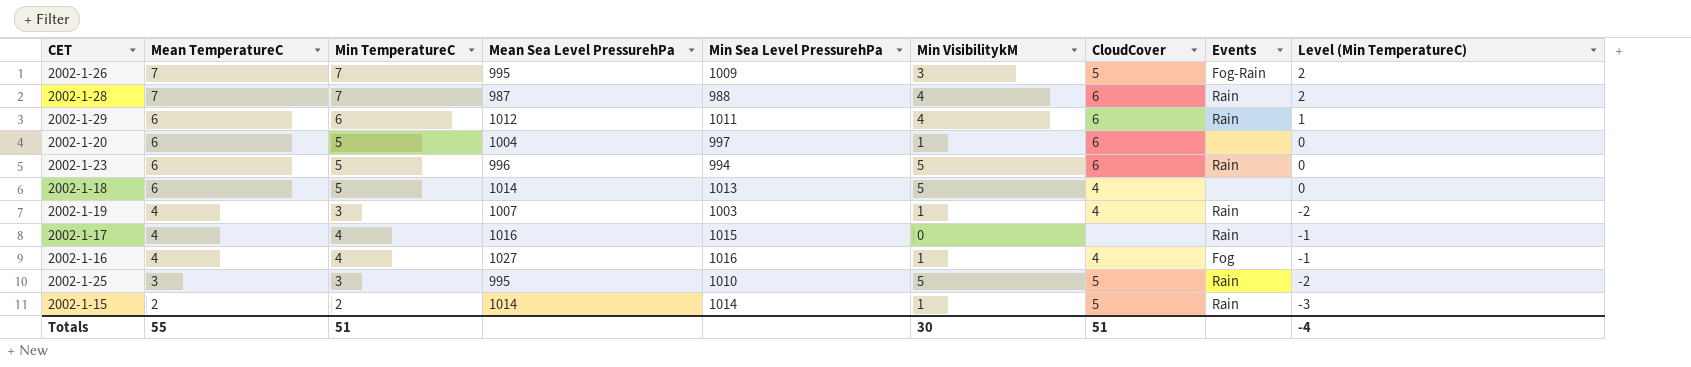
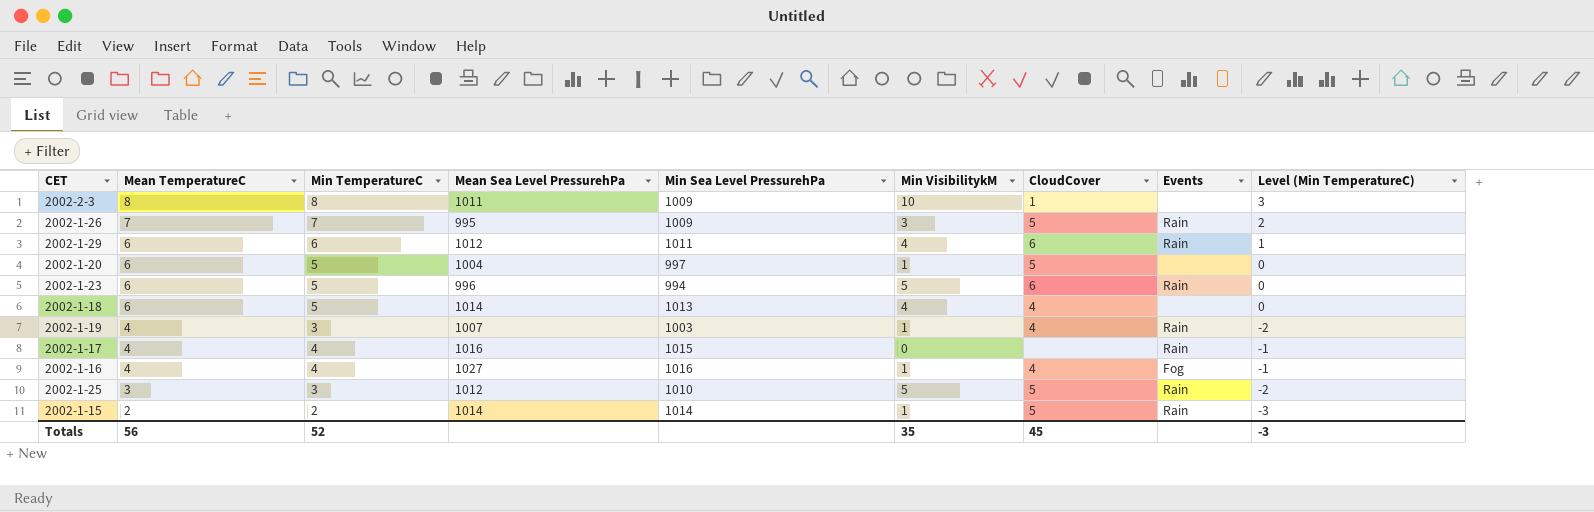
row 2002-1-28: 7 | 7 | 987 | 988 | 4 | 6 | Rain | 2 -> none
row 2002-2-3: none -> 8 | 8 | 1011 | 1009 | 10 | 1 | none | 3
2002-1-26 | Events: Fog-Rain -> Rain
2002-1-20 | CloudCover: 6 -> 5
2002-1-18 | Min VisibilitykM: 5 -> 4
2002-1-25 | Mean Sea Level PressurehPa: 995 -> 1012
Totals | Mean TemperatureC: 55 -> 56
Totals | Min TemperatureC: 51 -> 52
Totals | Min VisibilitykM: 30 -> 35
Totals | CloudCover: 51 -> 45
Totals | Level (Min TemperatureC): -4 -> -3

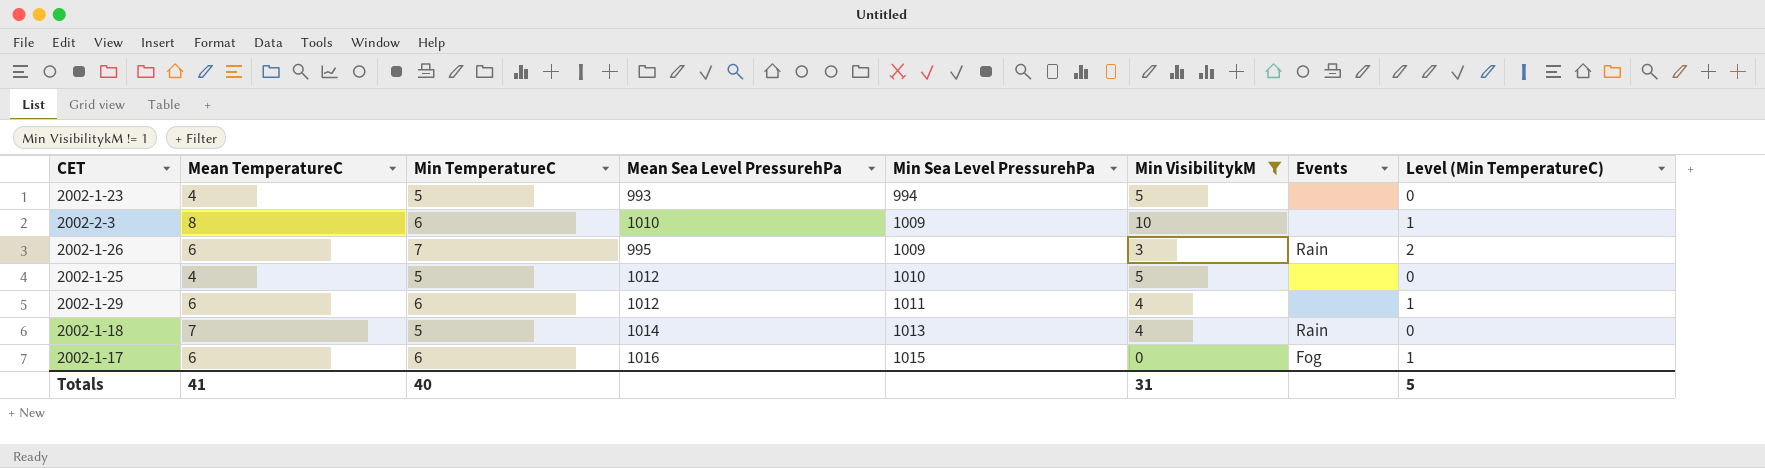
filter: none -> Min VisibilitykM != 1
row order: Mean TemperatureC descending -> Min Sea Level PressurehPa ascending
column CloudCover | position: 7 -> none
2002-1-23 | Mean TemperatureC: 6 -> 4
2002-1-23 | Mean Sea Level PressurehPa: 996 -> 993
2002-1-23 | Events: Rain -> none
2002-2-3 | Min TemperatureC: 8 -> 6
2002-2-3 | Mean Sea Level PressurehPa: 1011 -> 1010
2002-2-3 | Level (Min TemperatureC): 3 -> 1
2002-1-26 | Mean TemperatureC: 7 -> 6
2002-1-25 | Mean TemperatureC: 3 -> 4
2002-1-25 | Min TemperatureC: 3 -> 5
2002-1-25 | Events: Rain -> none
2002-1-25 | Level (Min TemperatureC): -2 -> 0
2002-1-29 | Events: Rain -> none
2002-1-18 | Mean TemperatureC: 6 -> 7
2002-1-18 | Events: none -> Rain
2002-1-17 | Mean TemperatureC: 4 -> 6
2002-1-17 | Min TemperatureC: 4 -> 6
2002-1-17 | Events: Rain -> Fog
2002-1-17 | Level (Min TemperatureC): -1 -> 1
Totals | Mean TemperatureC: 56 -> 41
Totals | Min TemperatureC: 52 -> 40
Totals | Min VisibilitykM: 35 -> 31
Totals | Level (Min TemperatureC): -3 -> 5

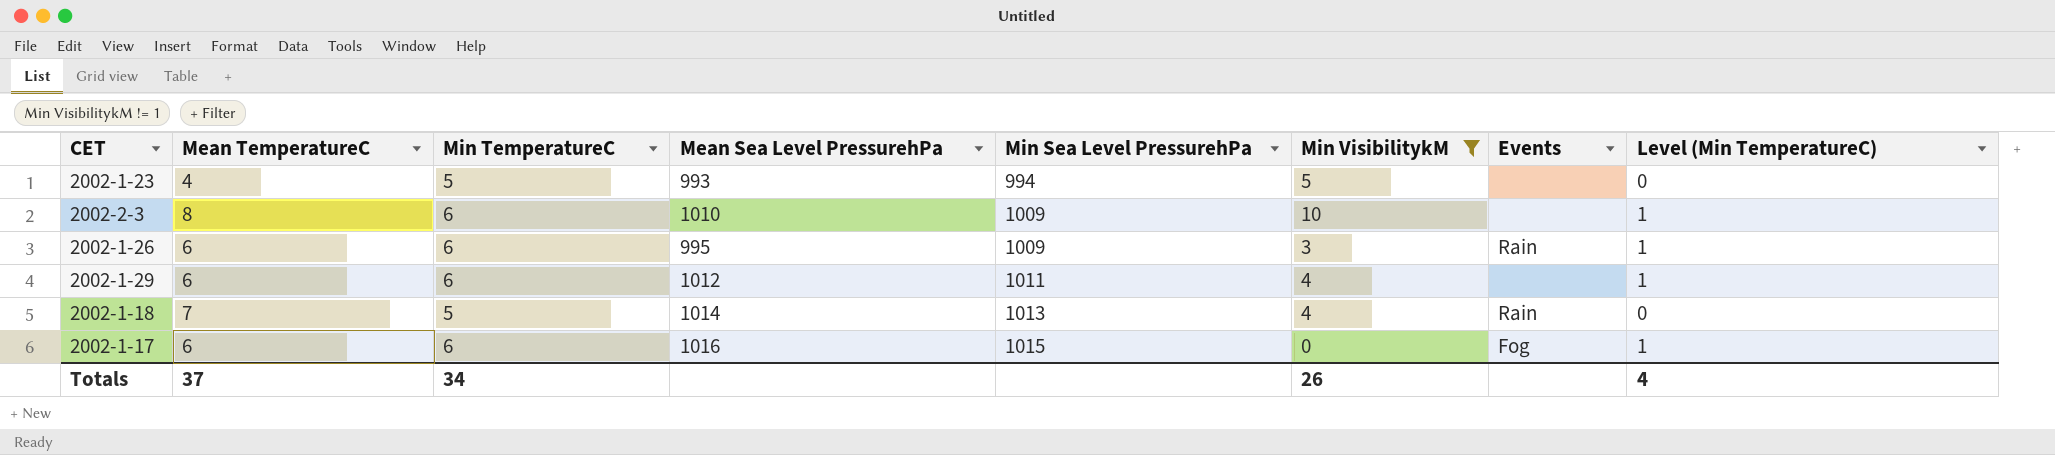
row 2002-1-25: 4 | 5 | 1012 | 1010 | 5 | none | 0 -> none
2002-1-26 | Min TemperatureC: 7 -> 6
2002-1-26 | Level (Min TemperatureC): 2 -> 1
Totals | Mean TemperatureC: 41 -> 37
Totals | Min TemperatureC: 40 -> 34
Totals | Min VisibilitykM: 31 -> 26
Totals | Level (Min TemperatureC): 5 -> 4

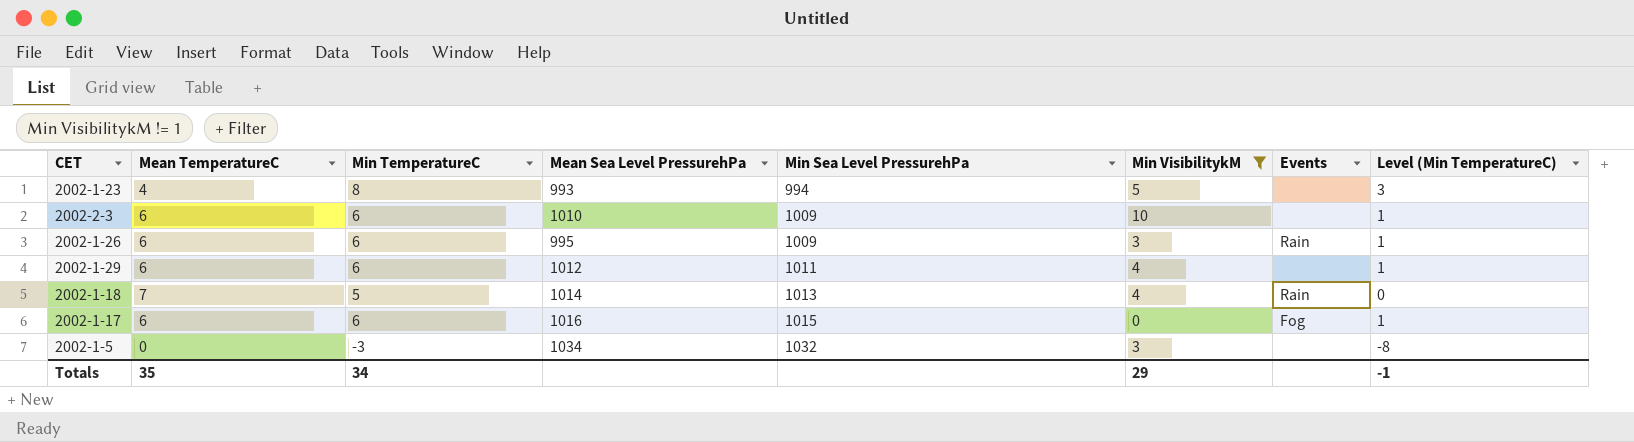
2002-1-23 | Min TemperatureC: 5 -> 8
2002-1-23 | Level (Min TemperatureC): 0 -> 3
2002-2-3 | Mean TemperatureC: 8 -> 6
row 2002-1-5: none -> 0 | -3 | 1034 | 1032 | 3 | none | -8
Totals | Mean TemperatureC: 37 -> 35
Totals | Min VisibilitykM: 26 -> 29
Totals | Level (Min TemperatureC): 4 -> -1

